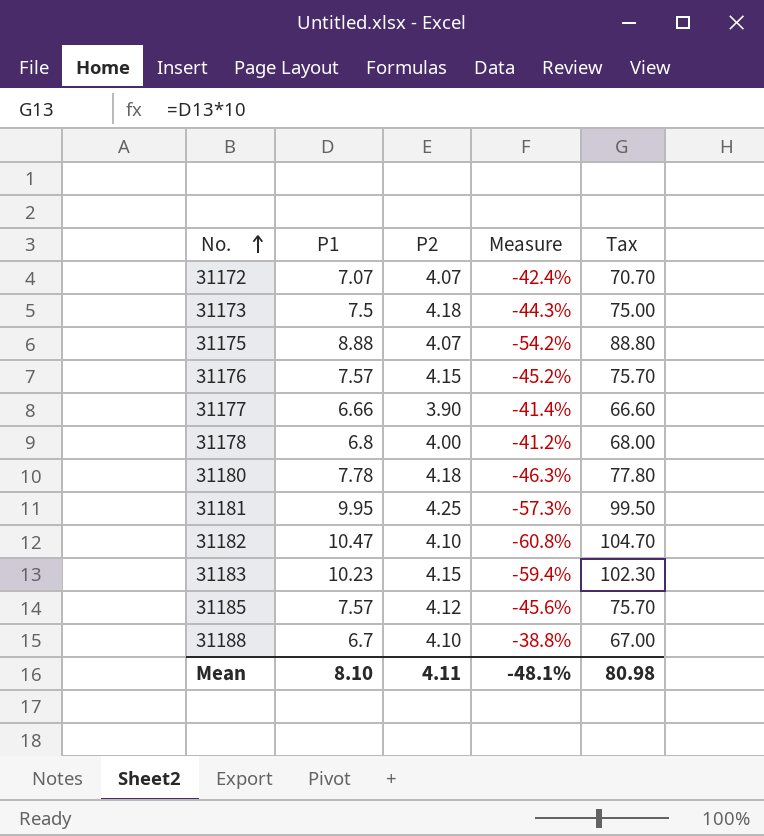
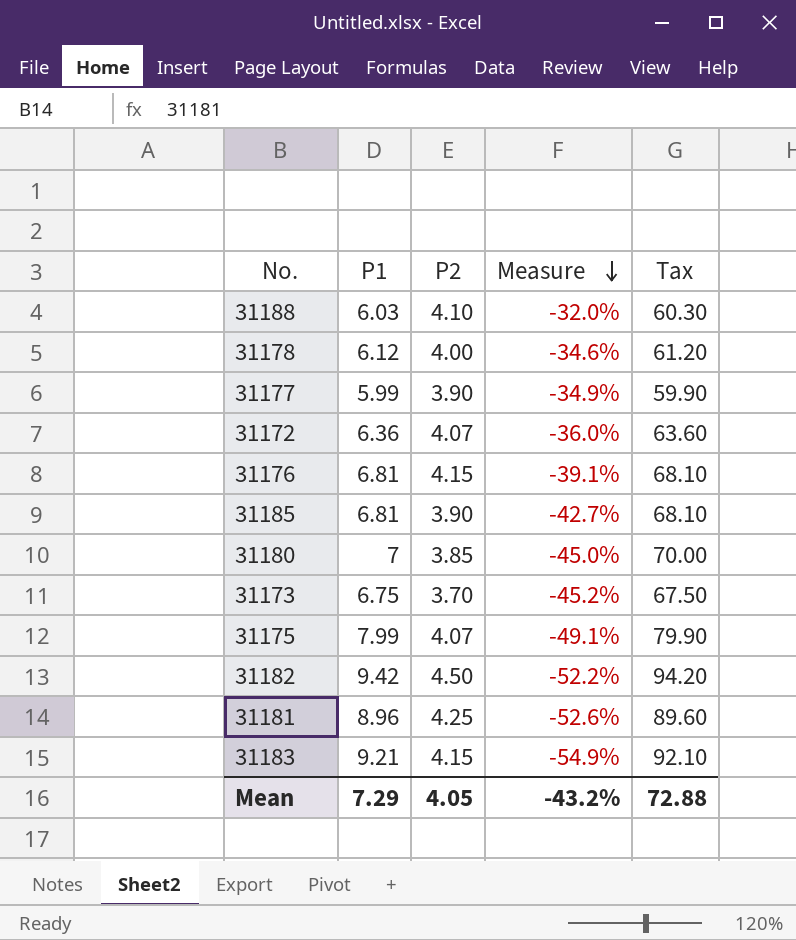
row order: No. ascending -> Measure descending
31188 | P1: 6.7 -> 6.03
31188 | Measure: -38.8% -> -32.0%
31188 | Tax: 67.00 -> 60.30
31178 | P1: 6.8 -> 6.12
31178 | Measure: -41.2% -> -34.6%
31178 | Tax: 68.00 -> 61.20
31177 | P1: 6.66 -> 5.99
31177 | Measure: -41.4% -> -34.9%
31177 | Tax: 66.60 -> 59.90
31172 | P1: 7.07 -> 6.36
31172 | Measure: -42.4% -> -36.0%
31172 | Tax: 70.70 -> 63.60
31176 | P1: 7.57 -> 6.81
31176 | Measure: -45.2% -> -39.1%
31176 | Tax: 75.70 -> 68.10
31185 | P1: 7.57 -> 6.81
31185 | P2: 4.12 -> 3.90
31185 | Measure: -45.6% -> -42.7%
31185 | Tax: 75.70 -> 68.10
31180 | P1: 7.78 -> 7
31180 | P2: 4.18 -> 3.85
31180 | Measure: -46.3% -> -45.0%
31180 | Tax: 77.80 -> 70.00
31173 | P1: 7.5 -> 6.75
31173 | P2: 4.18 -> 3.70
31173 | Measure: -44.3% -> -45.2%
31173 | Tax: 75.00 -> 67.50
31175 | P1: 8.88 -> 7.99
31175 | Measure: -54.2% -> -49.1%
31175 | Tax: 88.80 -> 79.90
31182 | P1: 10.47 -> 9.42
31182 | P2: 4.10 -> 4.50
31182 | Measure: -60.8% -> -52.2%
31182 | Tax: 104.70 -> 94.20
31181 | P1: 9.95 -> 8.96
31181 | Measure: -57.3% -> -52.6%
31181 | Tax: 99.50 -> 89.60
31183 | P1: 10.23 -> 9.21
31183 | Measure: -59.4% -> -54.9%
31183 | Tax: 102.30 -> 92.10
Mean | P1: 8.10 -> 7.29
Mean | P2: 4.11 -> 4.05
Mean | Measure: -48.1% -> -43.2%
Mean | Tax: 80.98 -> 72.88

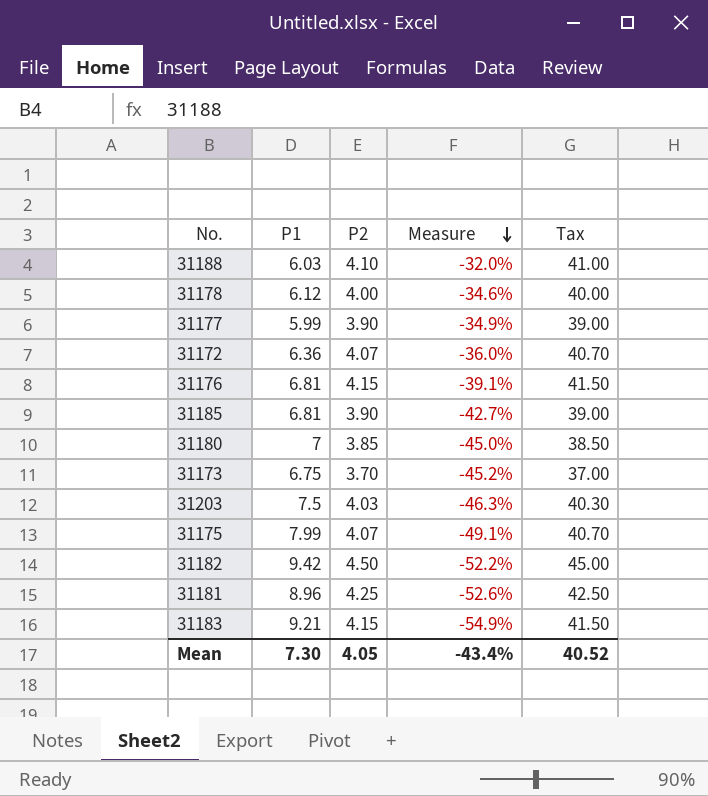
column Tax | formula: [P1] * 10 -> [P2] * 10
row 31203: none -> 7.5 | 4.03 | -46.3% | 40.30
Mean | P1: 7.29 -> 7.30
Mean | Measure: -43.2% -> -43.4%
Mean | Tax: 72.88 -> 40.52

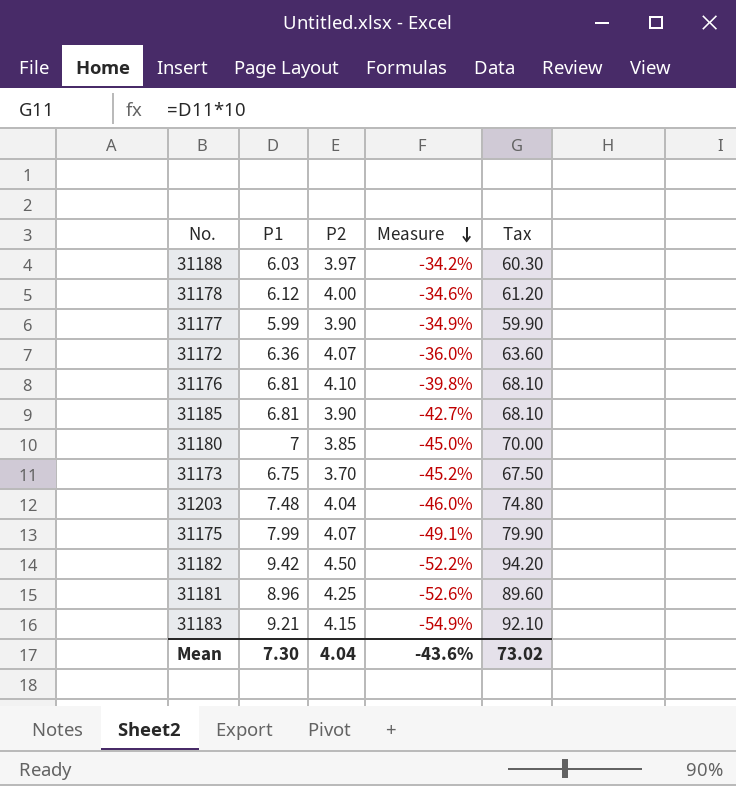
column Tax | formula: [P2] * 10 -> [P1] * 10
31188 | P2: 4.10 -> 3.97
31188 | Measure: -32.0% -> -34.2%
31176 | P2: 4.15 -> 4.10
31176 | Measure: -39.1% -> -39.8%
31203 | P1: 7.5 -> 7.48
31203 | P2: 4.03 -> 4.04
31203 | Measure: -46.3% -> -46.0%
Mean | P2: 4.05 -> 4.04
Mean | Measure: -43.4% -> -43.6%
Mean | Tax: 40.52 -> 73.02

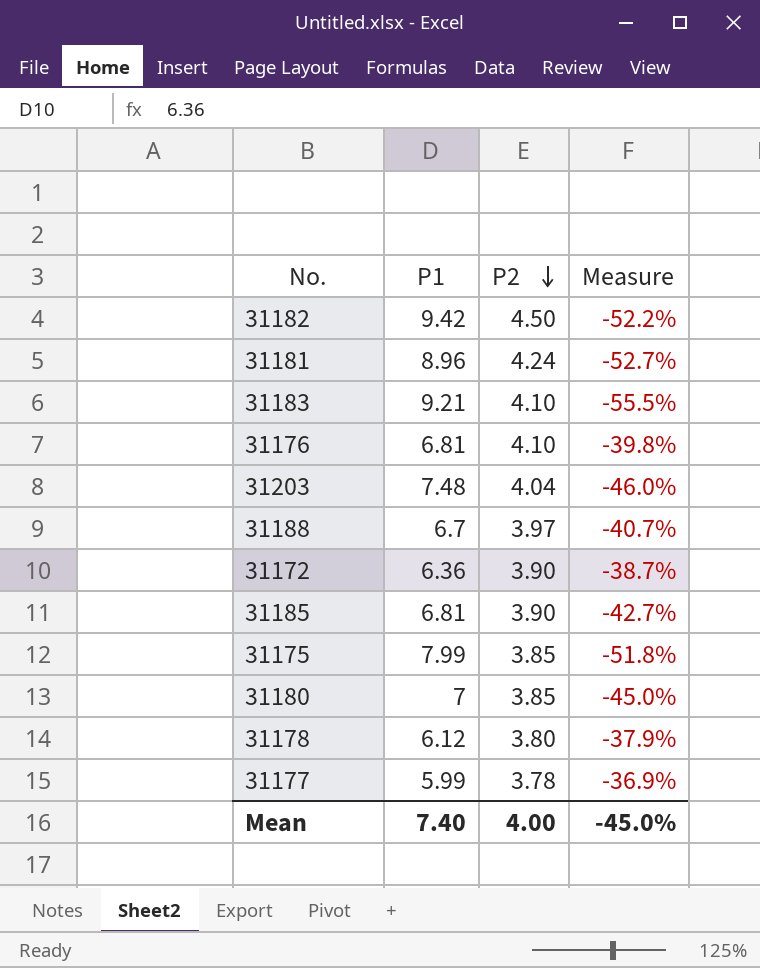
row order: Measure descending -> P2 descending
column Tax | formula: [P1] * 10 -> none
row 31173: 6.75 | 3.70 | -45.2% | 67.50 -> none
31181 | P2: 4.25 -> 4.24
31181 | Measure: -52.6% -> -52.7%
31183 | P2: 4.15 -> 4.10
31183 | Measure: -54.9% -> -55.5%
31188 | P1: 6.03 -> 6.7
31188 | Measure: -34.2% -> -40.7%
31172 | P2: 4.07 -> 3.90
31172 | Measure: -36.0% -> -38.7%
31175 | P2: 4.07 -> 3.85
31175 | Measure: -49.1% -> -51.8%
31178 | P2: 4.00 -> 3.80
31178 | Measure: -34.6% -> -37.9%
31177 | P2: 3.90 -> 3.78
31177 | Measure: -34.9% -> -36.9%
Mean | P1: 7.30 -> 7.40
Mean | P2: 4.04 -> 4.00
Mean | Measure: -43.6% -> -45.0%

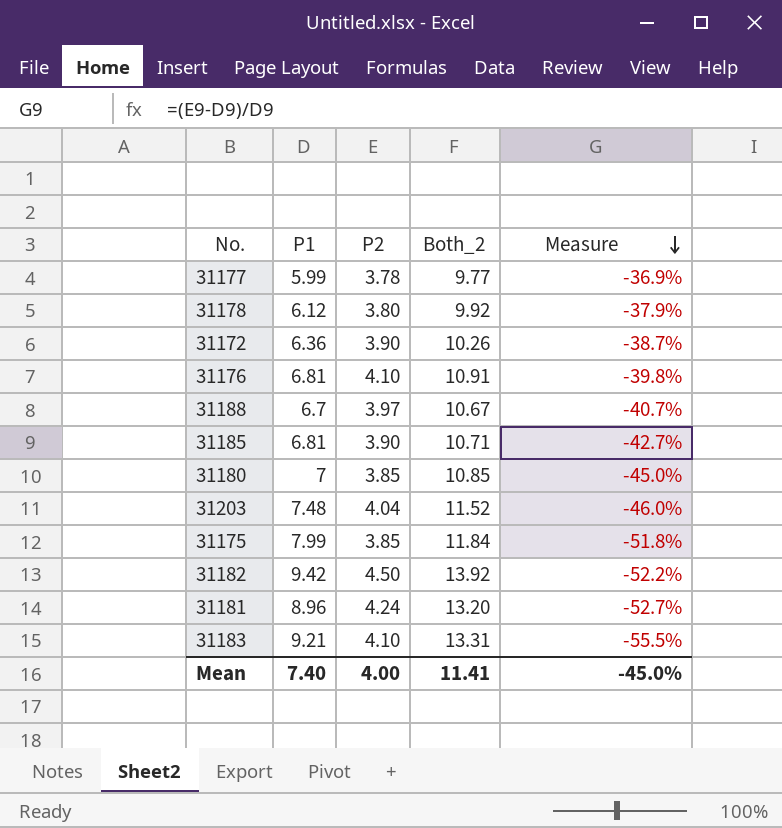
row order: P2 descending -> Measure descending
column Both_2 | formula: none -> [P1] + [P2]

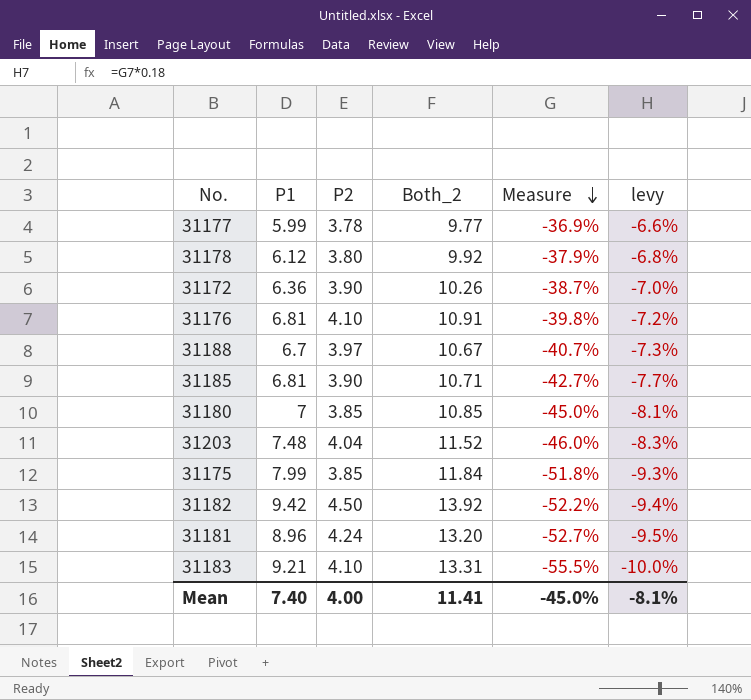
column levy | formula: none -> [Measure] * 0.18

